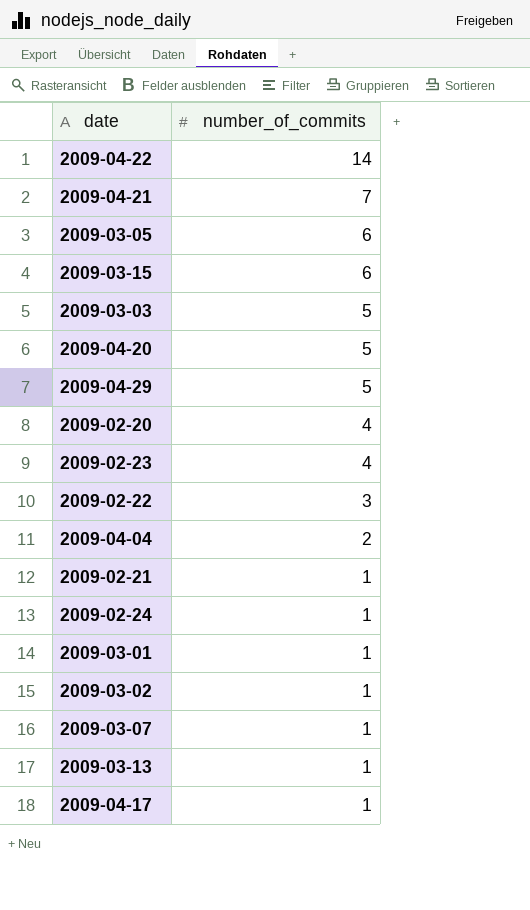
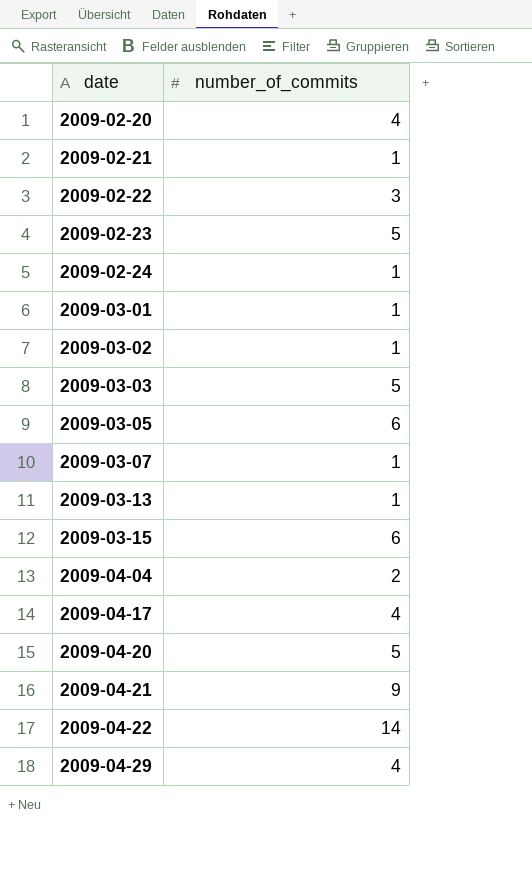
row order: number_of_commits descending -> date ascending
2009-02-23 | number_of_commits: 4 -> 5
2009-04-17 | number_of_commits: 1 -> 4
2009-04-21 | number_of_commits: 7 -> 9
2009-04-29 | number_of_commits: 5 -> 4

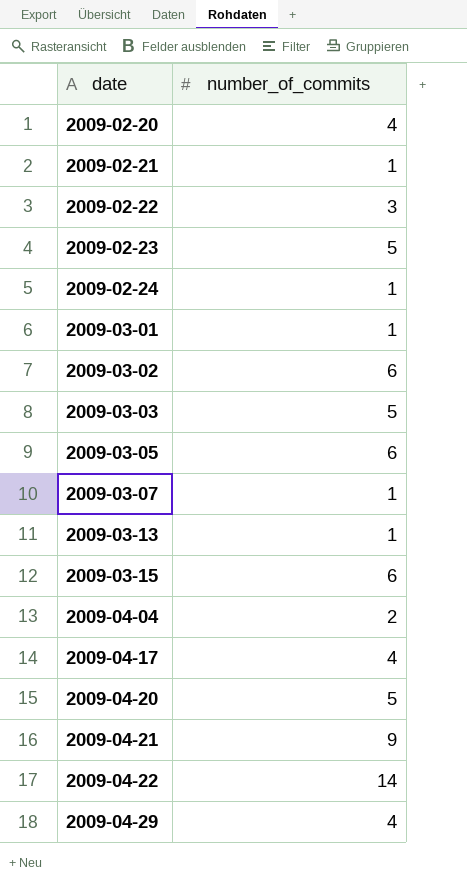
2009-03-02 | number_of_commits: 1 -> 6

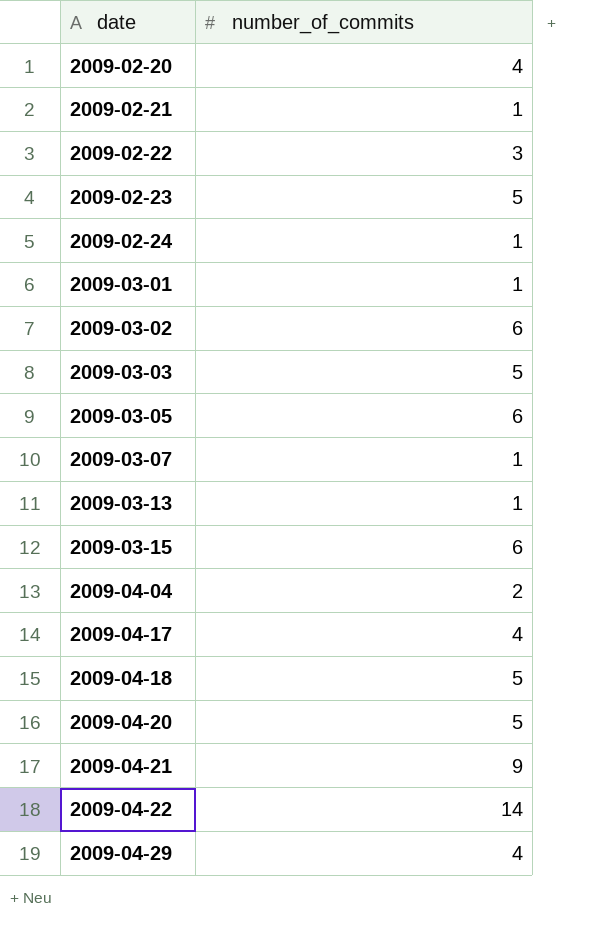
row 2009-04-18: none -> 5

